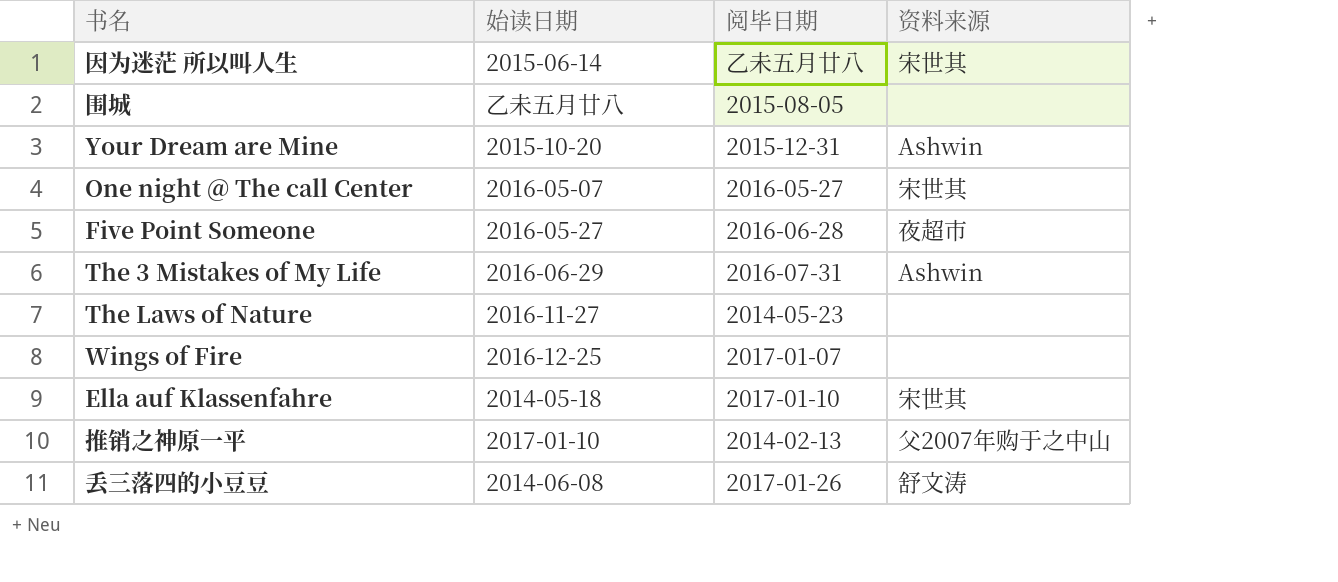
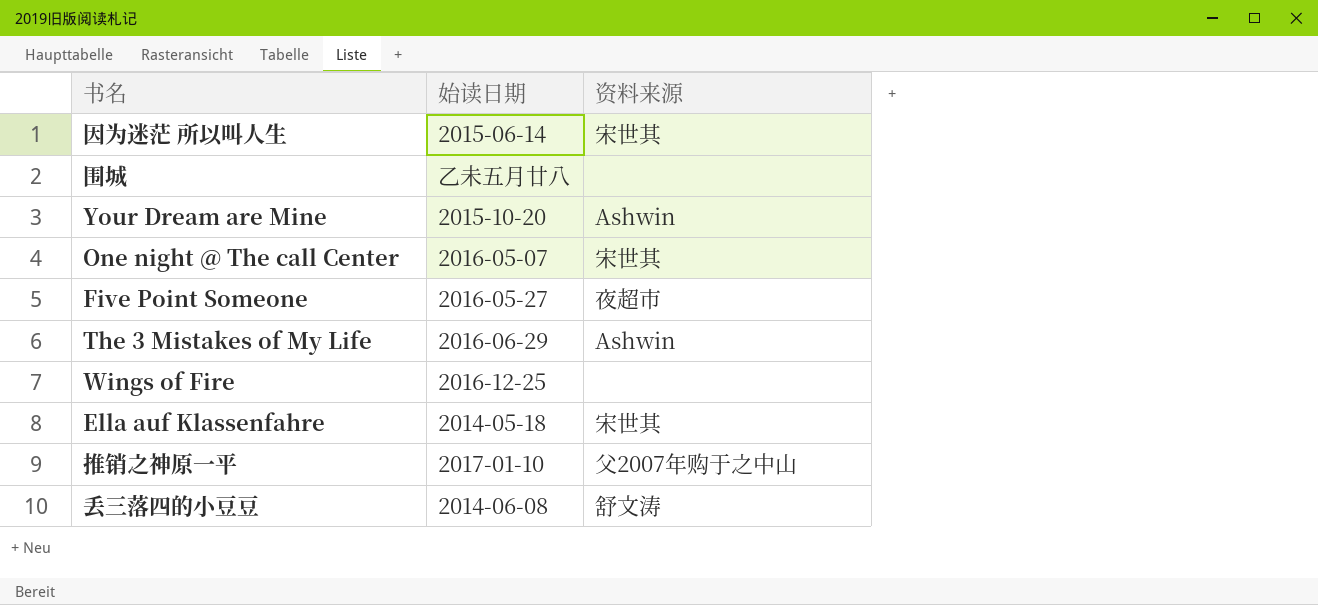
column 阅毕日期 | position: 3 -> none
row The Laws of Nature: 2016-11-27 | 2014-05-23 | none -> none

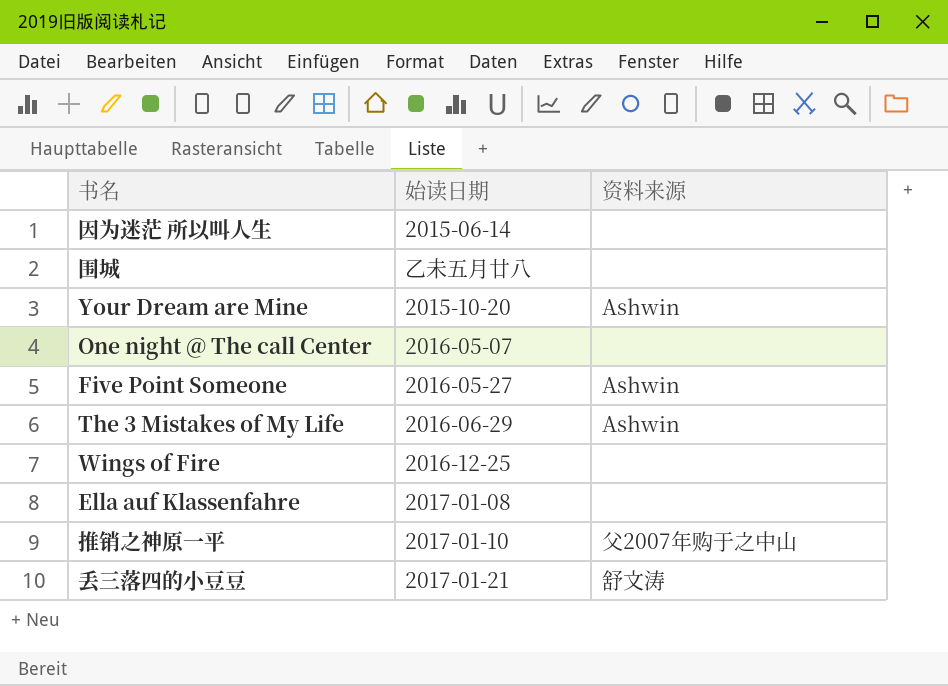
因为迷茫 所以叫人生 | 资料来源: 宋世其 -> none
One night @ The call Center | 资料来源: 宋世其 -> none
Five Point Someone | 资料来源: 夜超市 -> Ashwin
Ella auf Klassenfahre | 始读日期: 2014-05-18 -> 2017-01-08
Ella auf Klassenfahre | 资料来源: 宋世其 -> none
丢三落四的小豆豆 | 始读日期: 2014-06-08 -> 2017-01-21

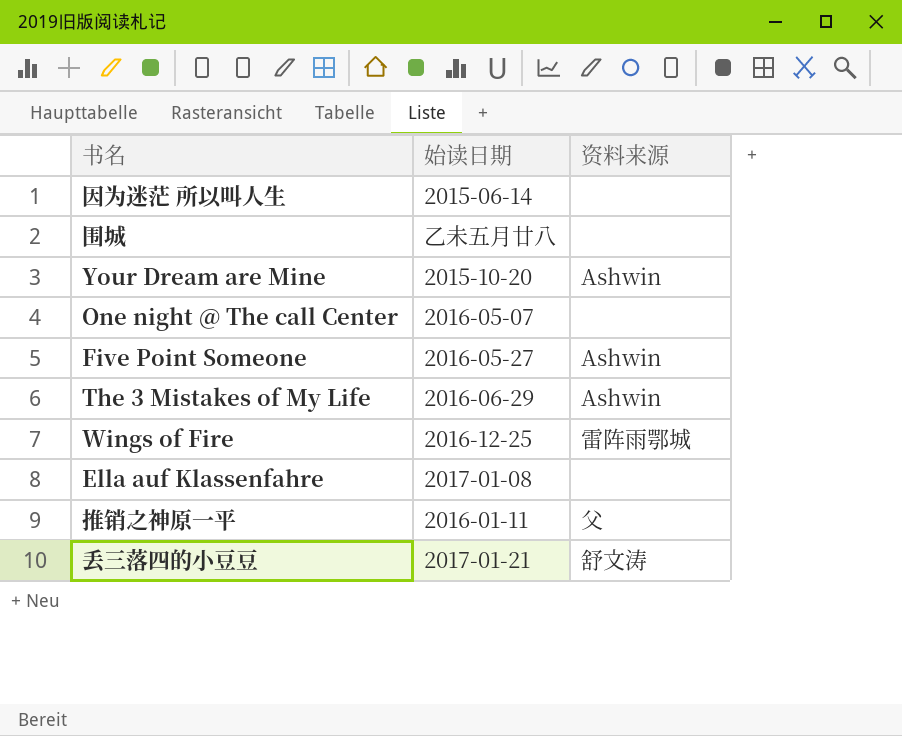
Wings of Fire | 资料来源: none -> 雷阵雨鄂城
推销之神原一平 | 始读日期: 2017-01-10 -> 2016-01-11
推销之神原一平 | 资料来源: 父2007年购于之中山 -> 父

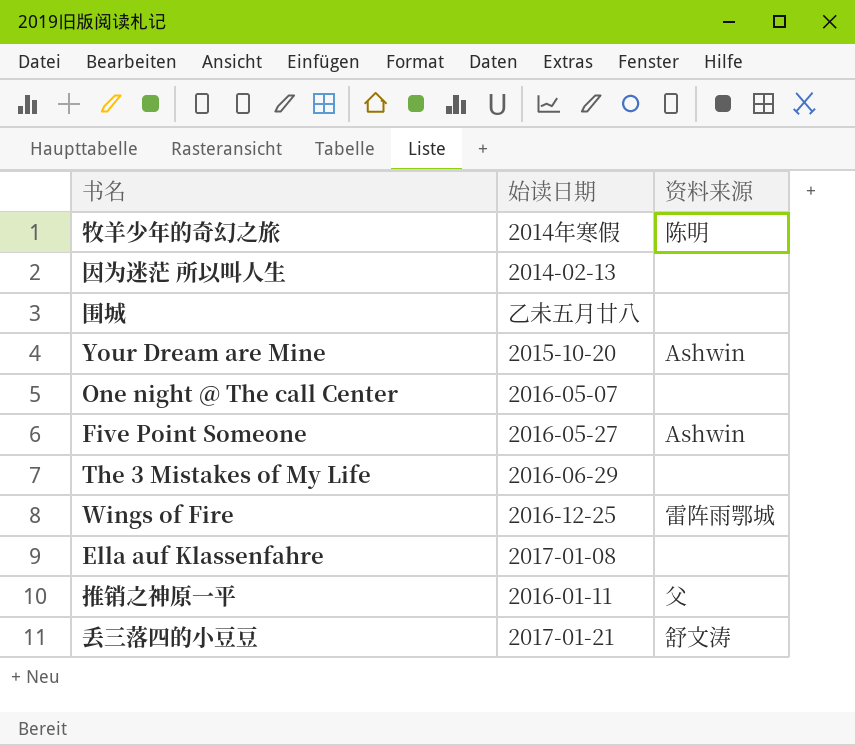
row 牧羊少年的奇幻之旅: none -> 2014年寒假 | 陈明
因为迷茫 所以叫人生 | 始读日期: 2015-06-14 -> 2014-02-13
The 3 Mistakes of My Life | 资料来源: Ashwin -> none

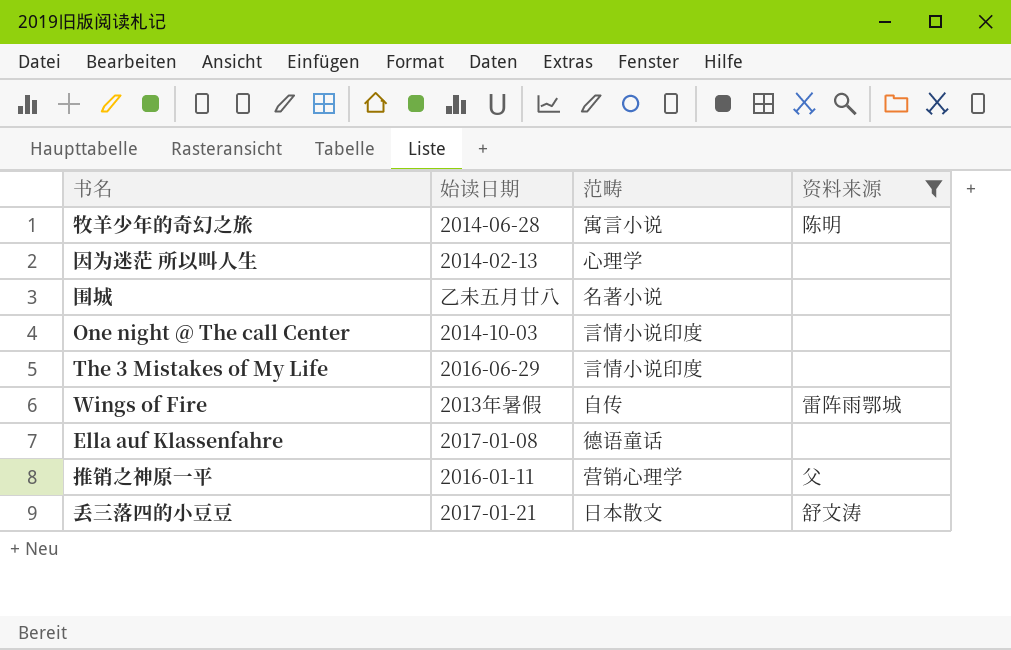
filter: none -> 资料来源 != Ashwin
column 范畴 | position: none -> 3
牧羊少年的奇幻之旅 | 始读日期: 2014年寒假 -> 2014-06-28
One night @ The call Center | 始读日期: 2016-05-07 -> 2014-10-03
Wings of Fire | 始读日期: 2016-12-25 -> 2013年暑假

